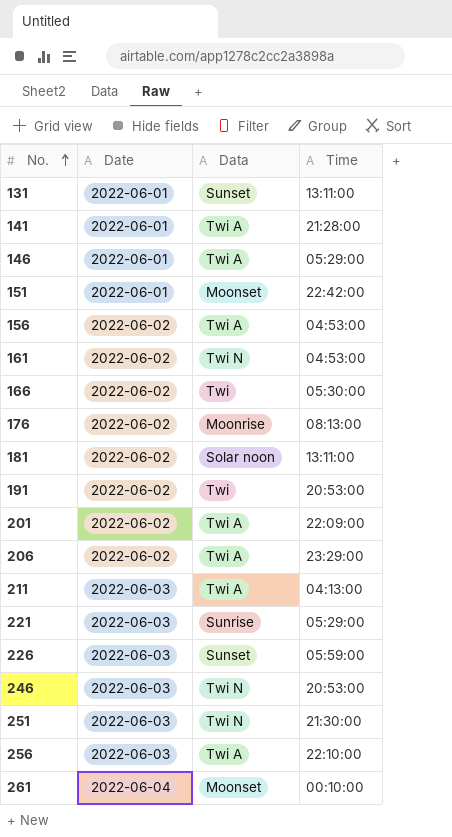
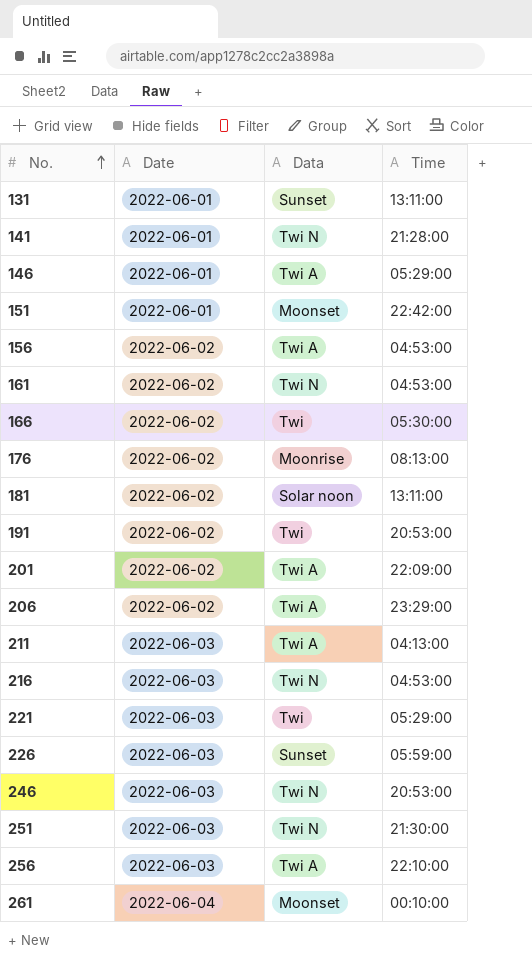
141 | Data: Twi A -> Twi N
row 216: none -> 2022-06-03 | Twi N | 04:53:00
221 | Data: Sunrise -> Twi

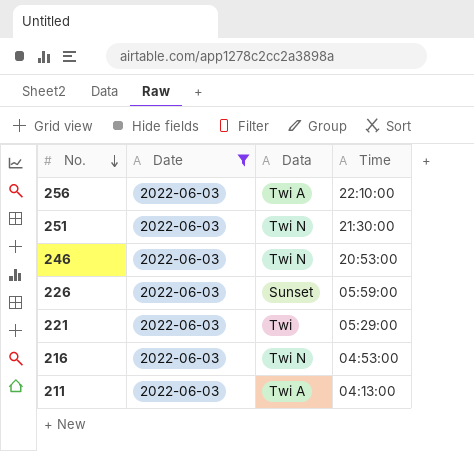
filter: none -> Date = 2022-06-03
row order: No. ascending -> No. descending

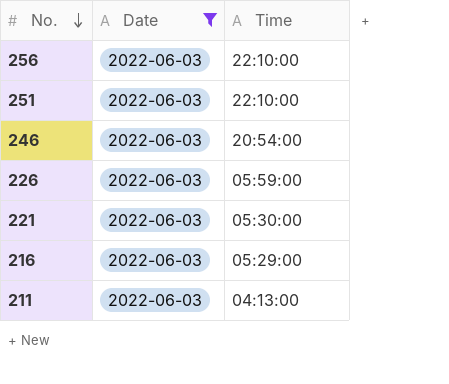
column Data | position: 3 -> none
251 | Time: 21:30:00 -> 22:10:00
246 | Time: 20:53:00 -> 20:54:00
221 | Time: 05:29:00 -> 05:30:00
216 | Time: 04:53:00 -> 05:29:00

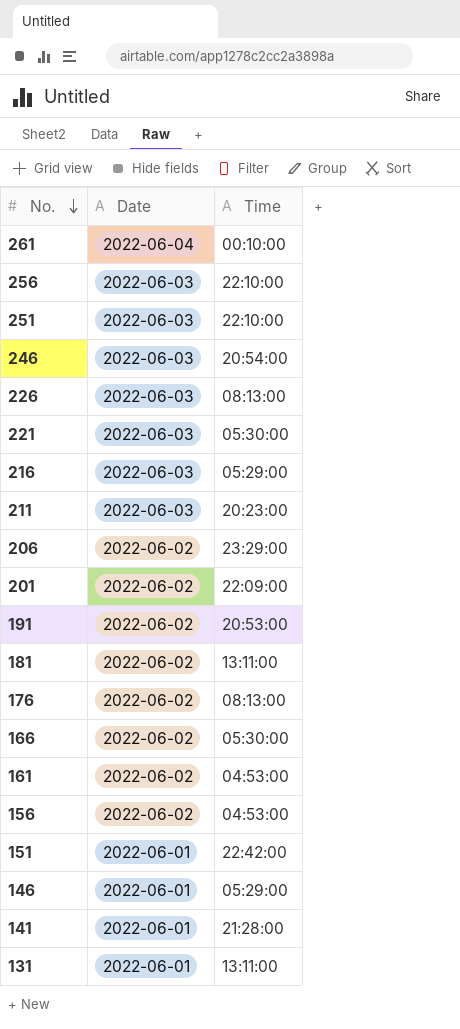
filter: Date = 2022-06-03 -> none
226 | Time: 05:59:00 -> 08:13:00
211 | Time: 04:13:00 -> 20:23:00

